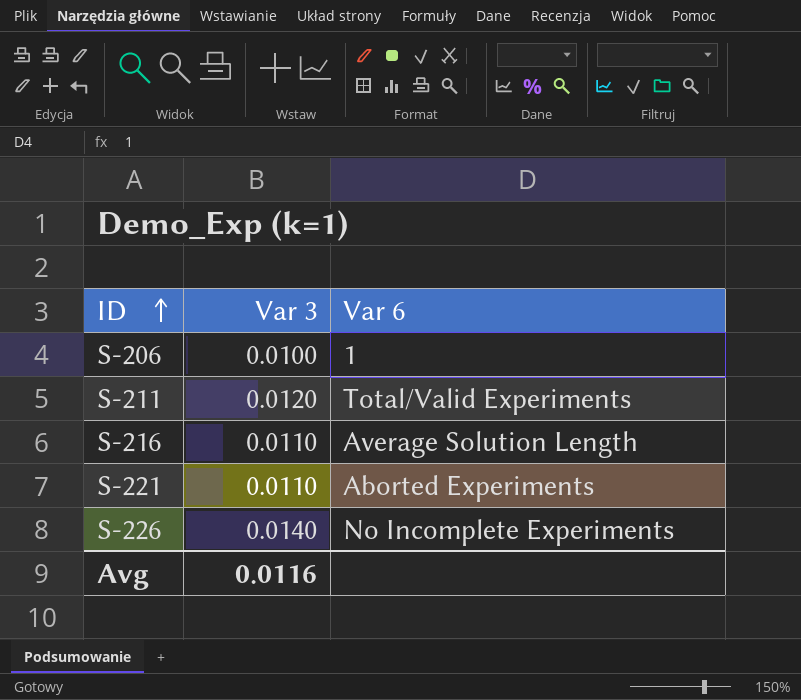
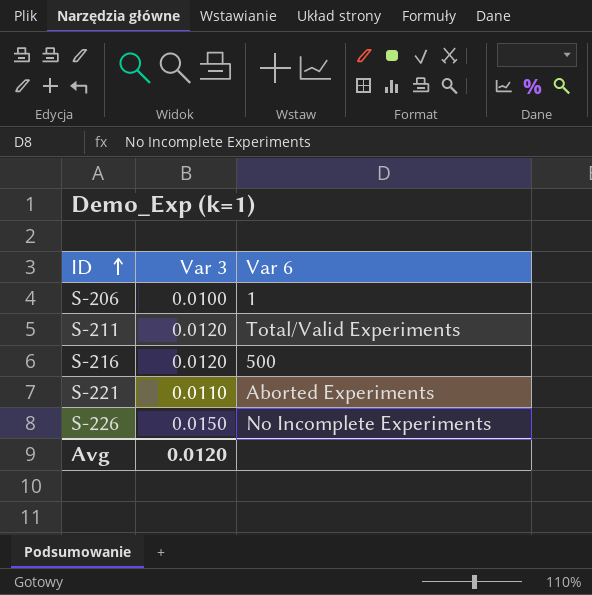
S-216 | Var 3: 0.0110 -> 0.0120
S-216 | Var 6: Average Solution Length -> 500
S-226 | Var 3: 0.0140 -> 0.0150
Avg | Var 3: 0.0116 -> 0.0120

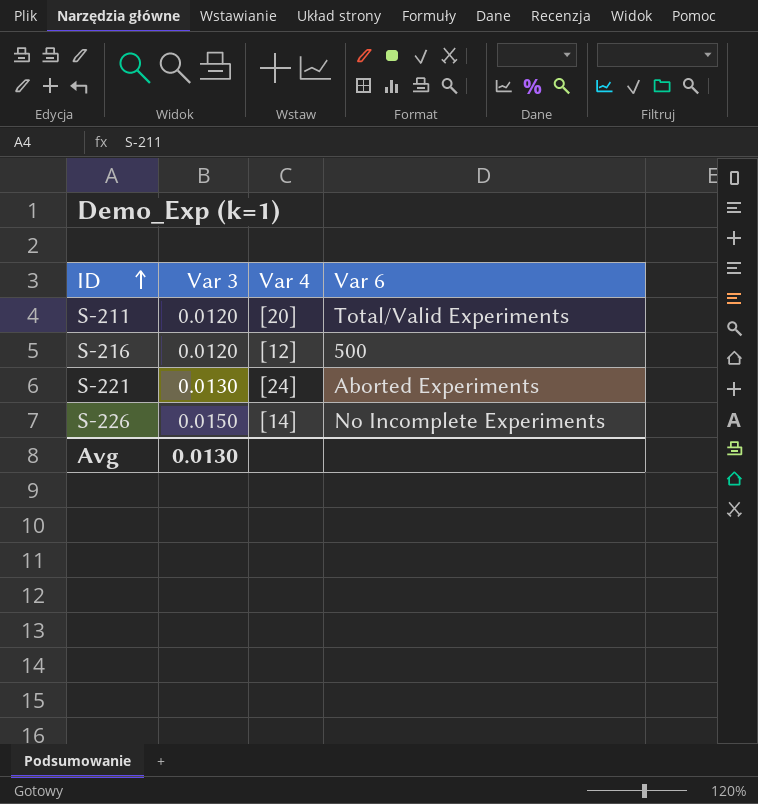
column Var 4 | position: none -> 3
row S-206: 0.0100 | 1 -> none
S-221 | Var 3: 0.0110 -> 0.0130
Avg | Var 3: 0.0120 -> 0.0130

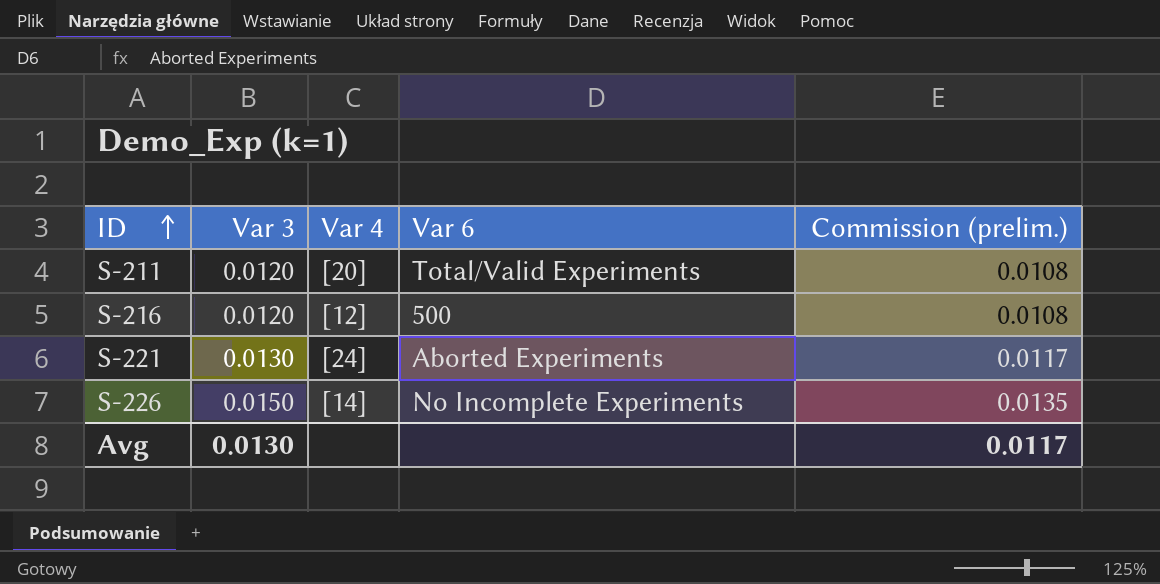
column Commission (prelim.) | formula: none -> [Var 3] * 0.9

